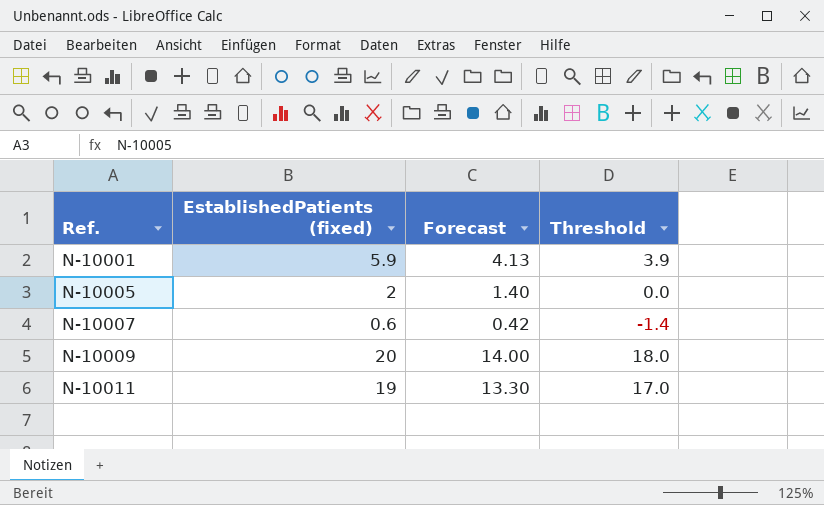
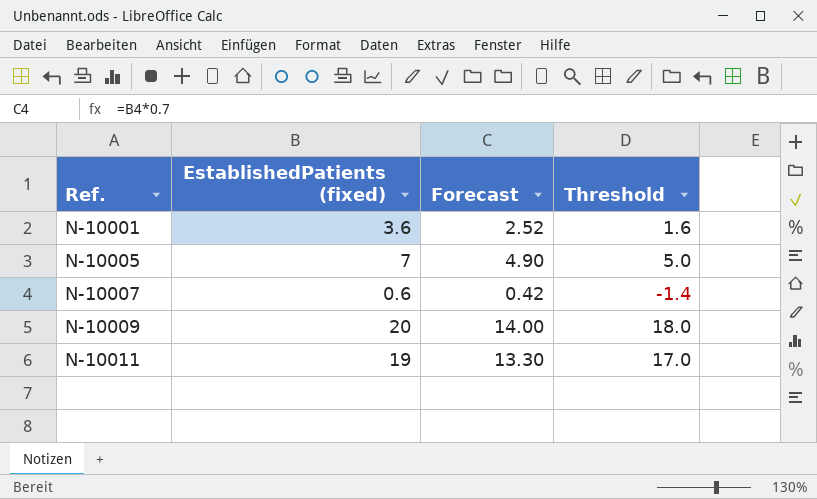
N-10001 | EstablishedPatients (fixed): 5.9 -> 3.6
N-10001 | Forecast: 4.13 -> 2.52
N-10001 | Threshold: 3.9 -> 1.6
N-10005 | EstablishedPatients (fixed): 2 -> 7
N-10005 | Forecast: 1.40 -> 4.90
N-10005 | Threshold: 0.0 -> 5.0

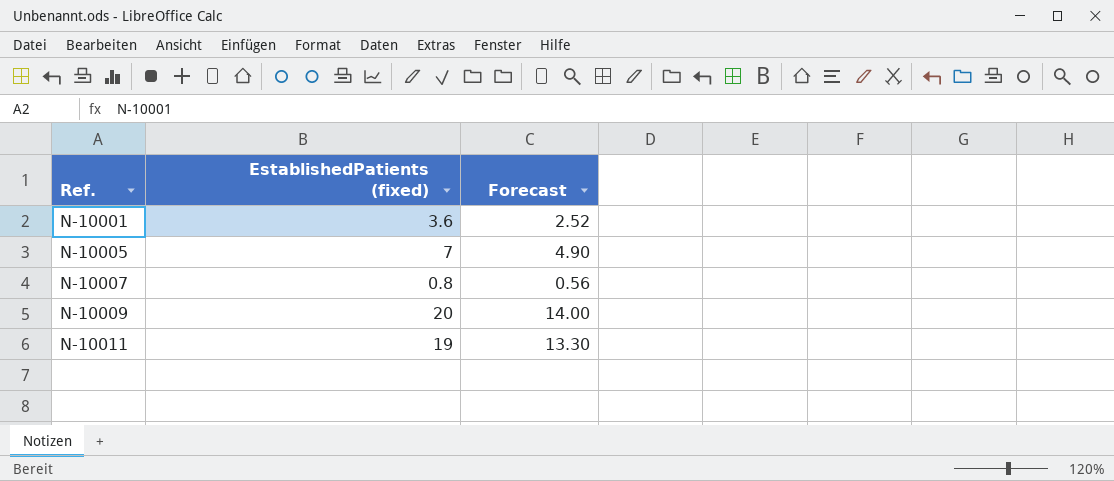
column Threshold | formula: [EstablishedPatients (fixed)] - 2 -> none
N-10007 | EstablishedPatients (fixed): 0.6 -> 0.8
N-10007 | Forecast: 0.42 -> 0.56

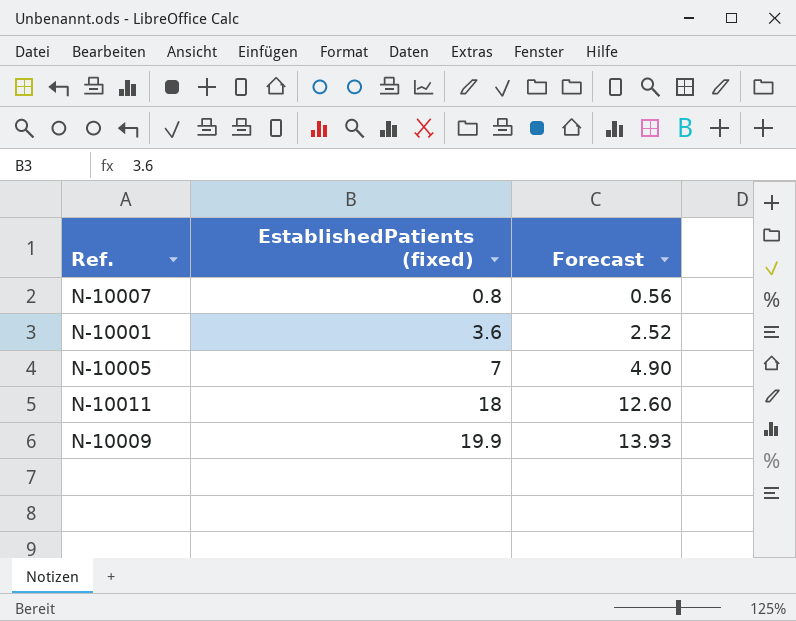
row order: Ref. ascending -> EstablishedPatients (fixed) ascending
N-10011 | EstablishedPatients (fixed): 19 -> 18
N-10011 | Forecast: 13.30 -> 12.60
N-10009 | EstablishedPatients (fixed): 20 -> 19.9
N-10009 | Forecast: 14.00 -> 13.93

